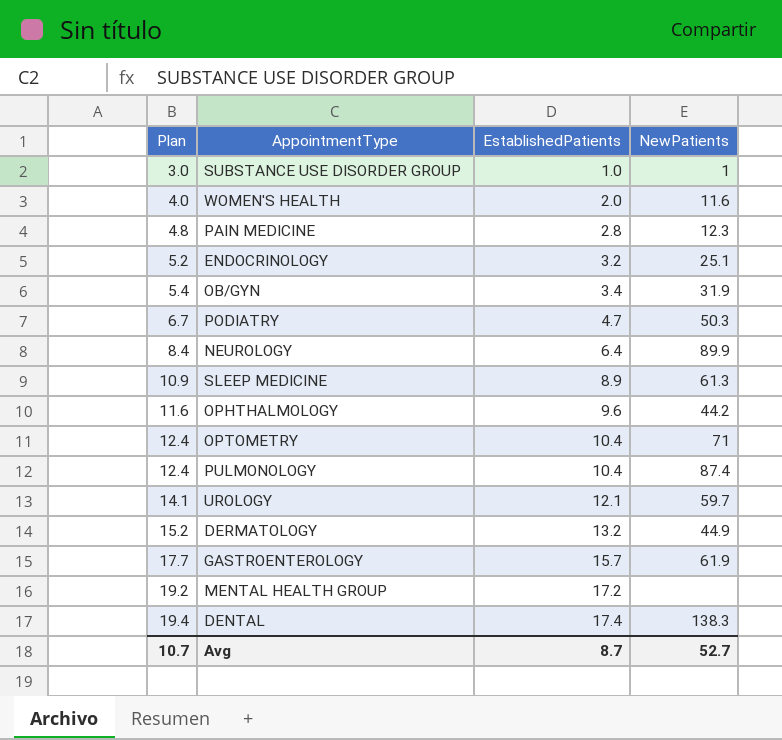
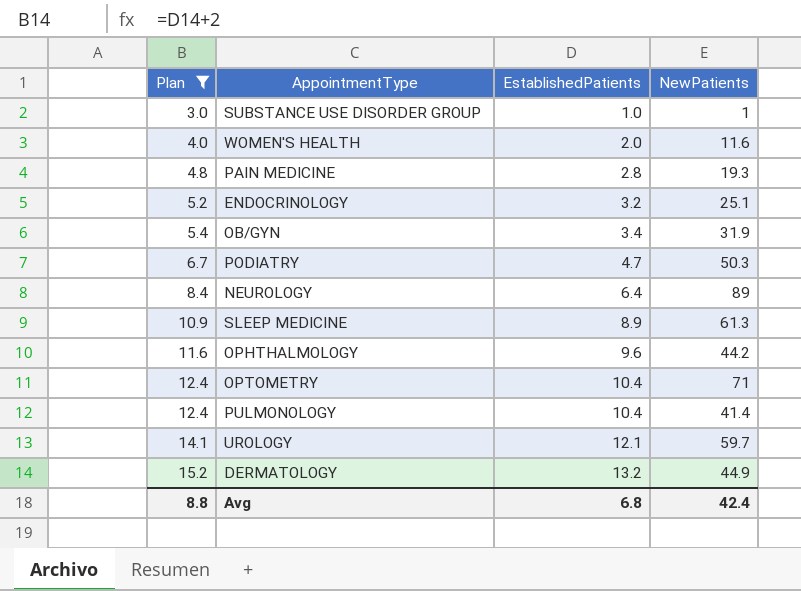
filter: none -> Plan <= 15.2
PAIN MEDICINE | NewPatients: 12.3 -> 19.3
NEUROLOGY | NewPatients: 89.9 -> 89
PULMONOLOGY | NewPatients: 87.4 -> 41.4
Avg | Plan: 10.7 -> 8.8
Avg | EstablishedPatients: 8.7 -> 6.8
Avg | NewPatients: 52.7 -> 42.4

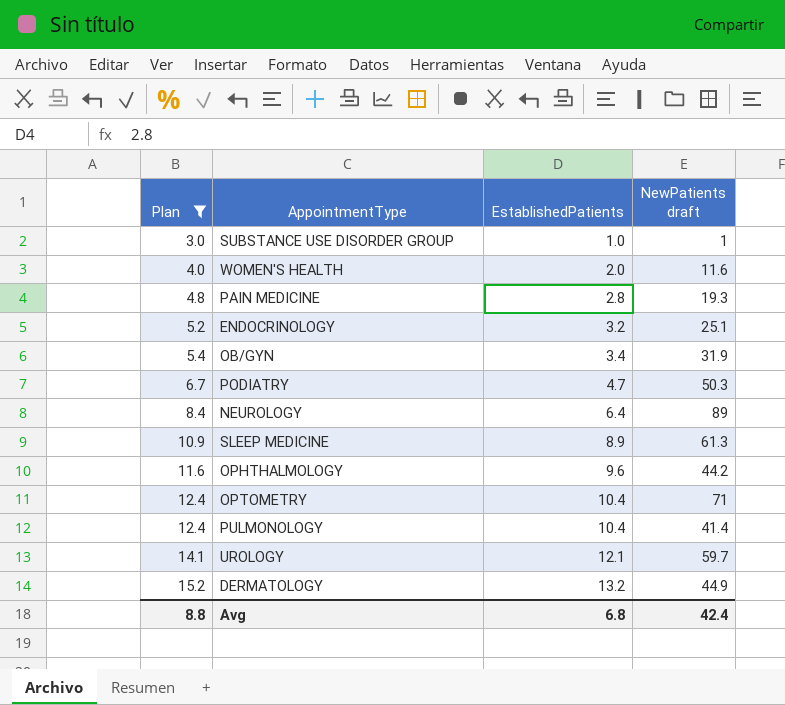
column name: NewPatients -> NewPatients draft

